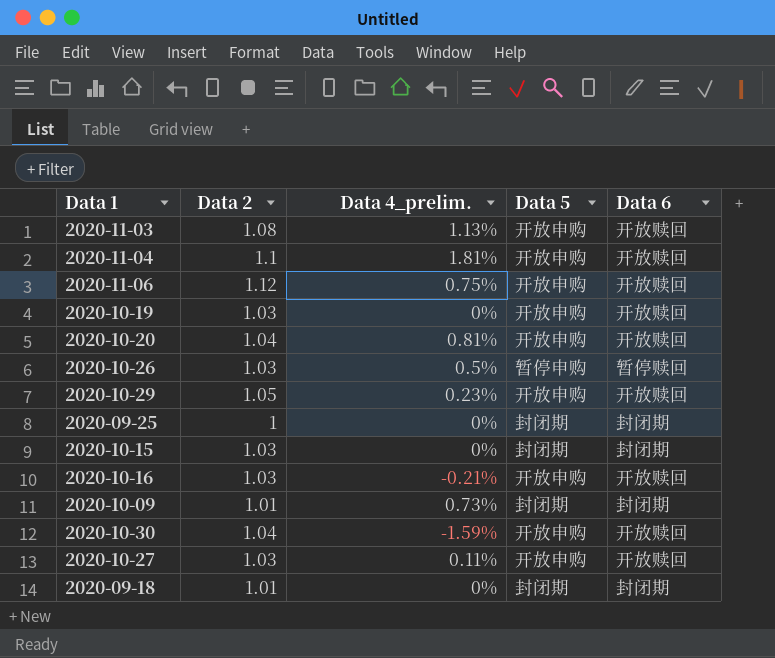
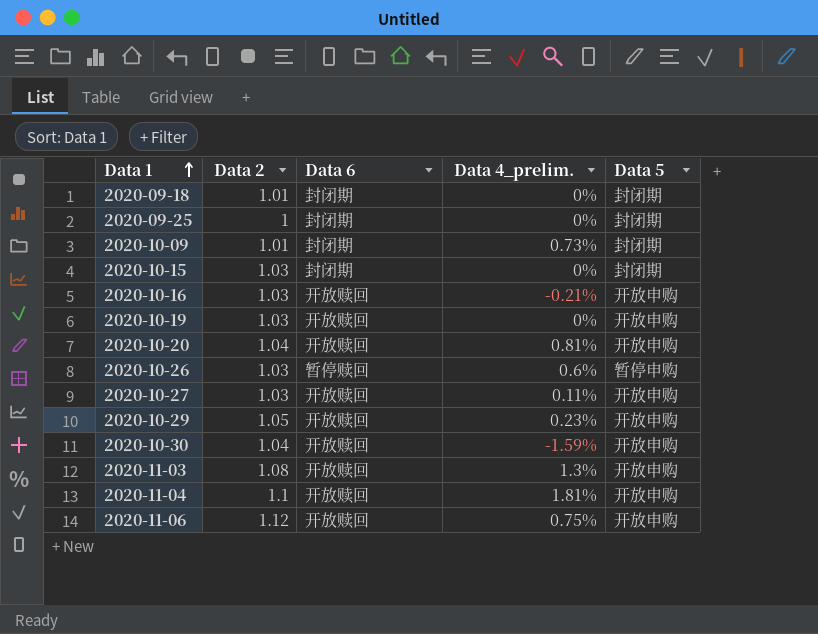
row order: none -> Data 1 ascending
column Data 6 | position: 5 -> 3
2020-10-26 | Data 4_prelim.: 0.5% -> 0.6%
2020-11-03 | Data 4_prelim.: 1.13% -> 1.3%

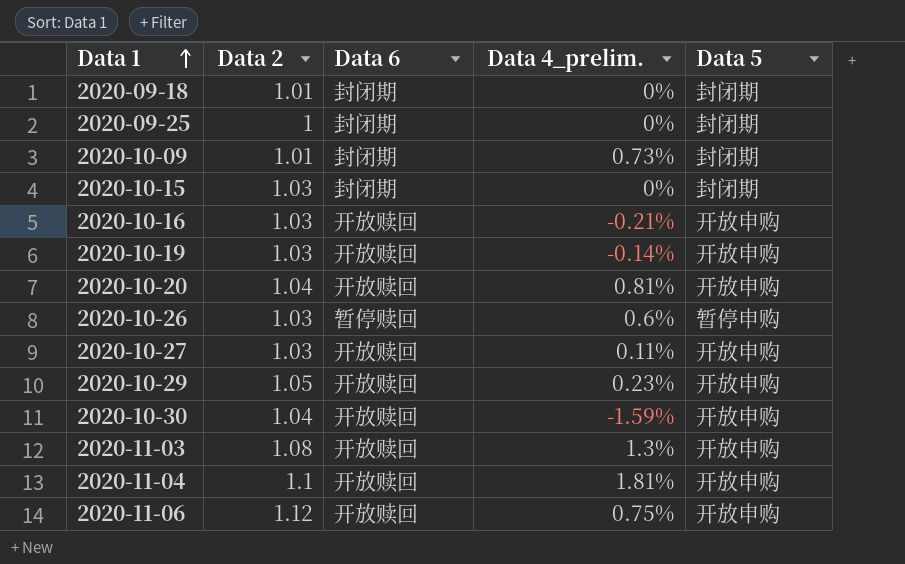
2020-10-19 | Data 4_prelim.: 0% -> -0.14%

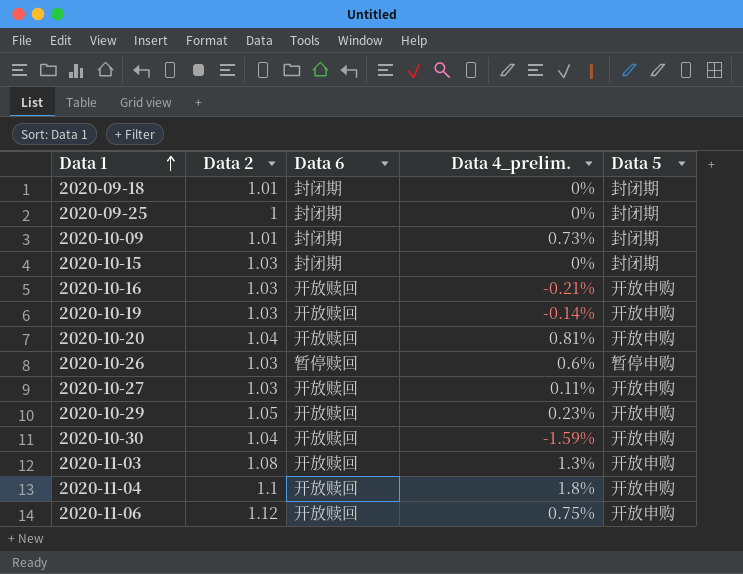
2020-11-04 | Data 4_prelim.: 1.81% -> 1.8%

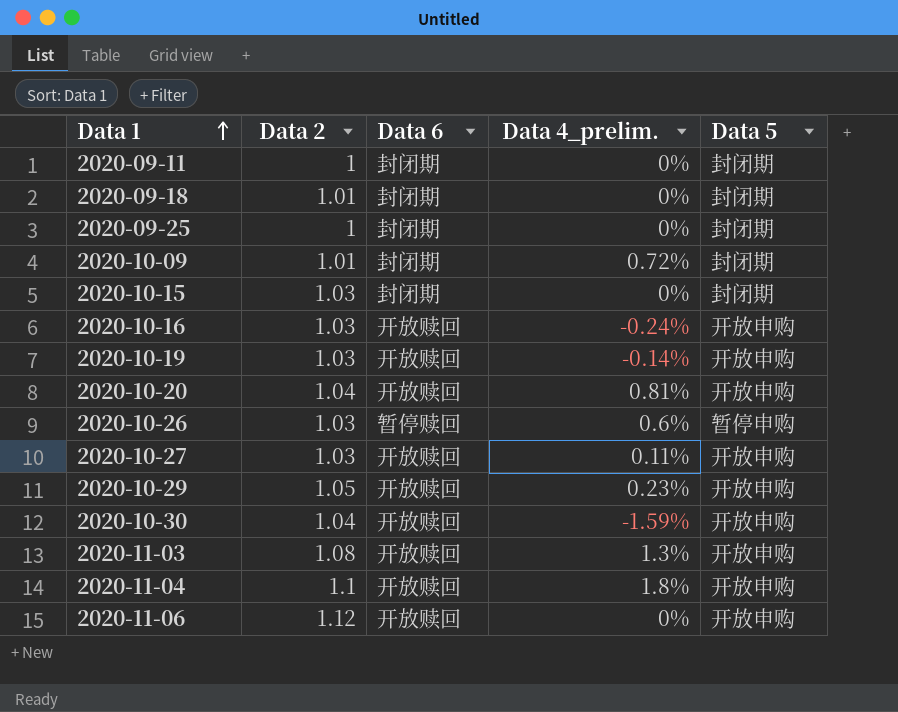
row 2020-09-11: none -> 1 | 封闭期 | 0% | 封闭期
2020-10-09 | Data 4_prelim.: 0.73% -> 0.72%
2020-10-16 | Data 4_prelim.: -0.21% -> -0.24%
2020-11-06 | Data 4_prelim.: 0.75% -> 0%

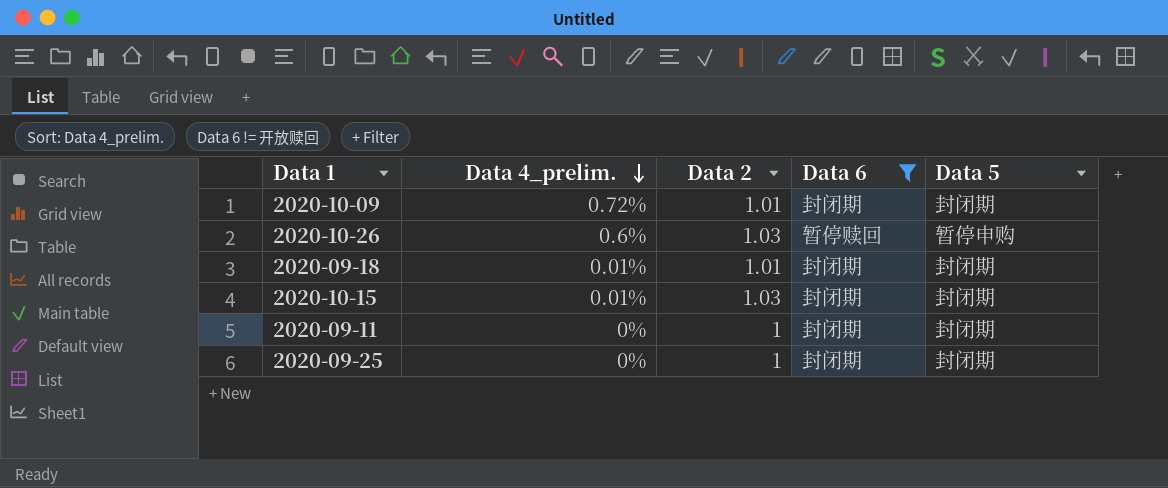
filter: none -> Data 6 != 开放赎回
row order: Data 1 ascending -> Data 4_prelim. descending
column Data 4_prelim. | position: 4 -> 2
2020-09-18 | Data 4_prelim.: 0% -> 0.01%
2020-10-15 | Data 4_prelim.: 0% -> 0.01%

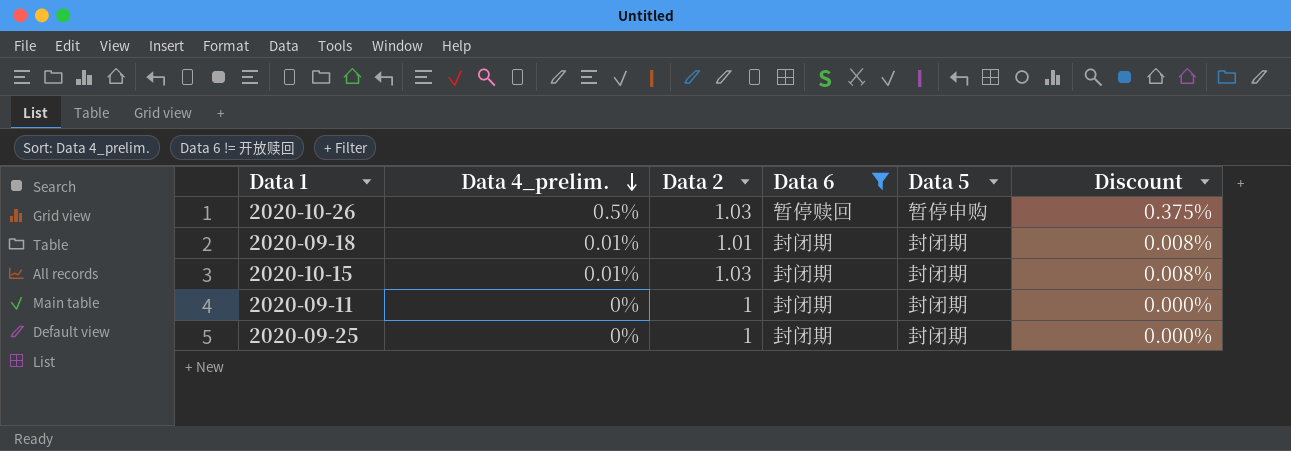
column Discount | formula: none -> [Data 4_prelim.] * 0.75
row 2020-10-09: 0.72% | 1.01 | 封闭期 | 封闭期 -> none
2020-10-26 | Data 4_prelim.: 0.6% -> 0.5%

